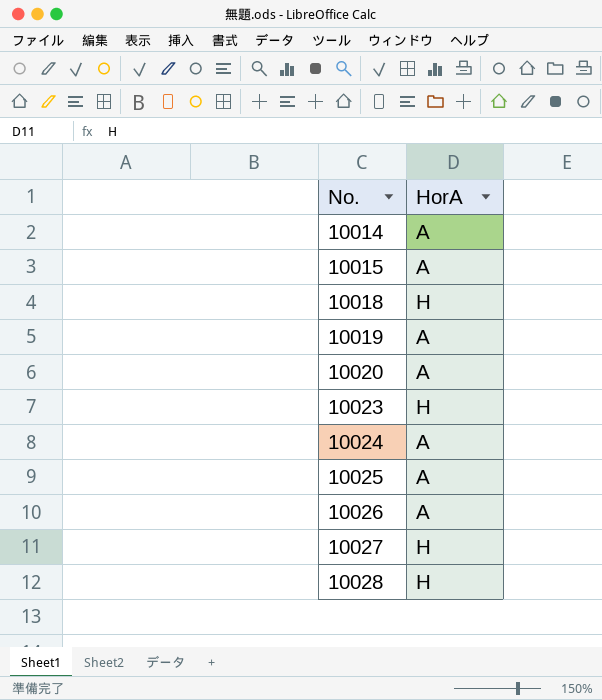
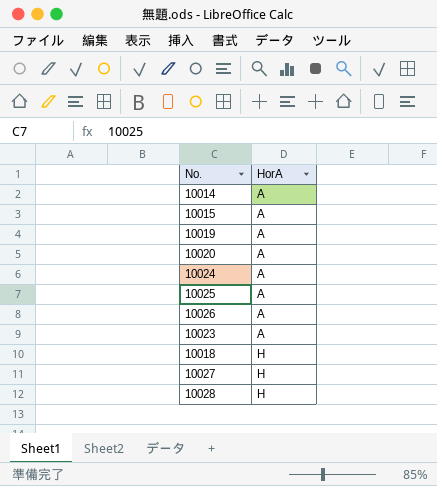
row order: No. ascending -> HorA ascending
10023 | HorA: H -> A

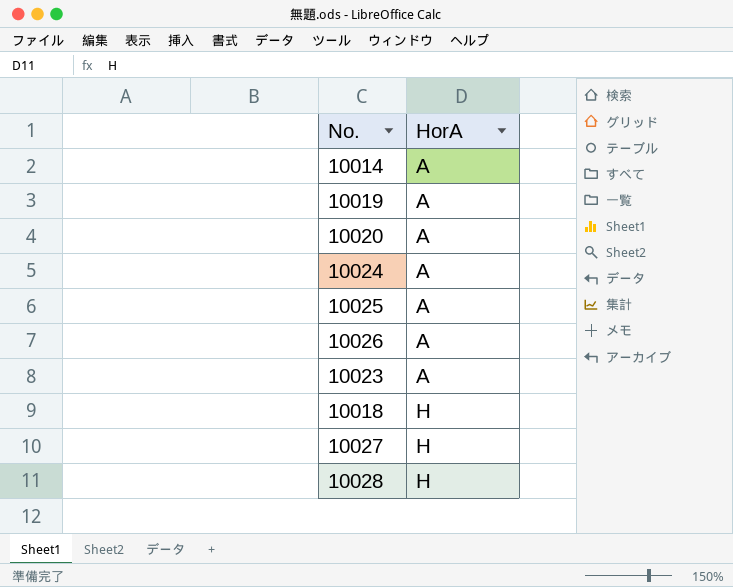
row 10015: A -> none

